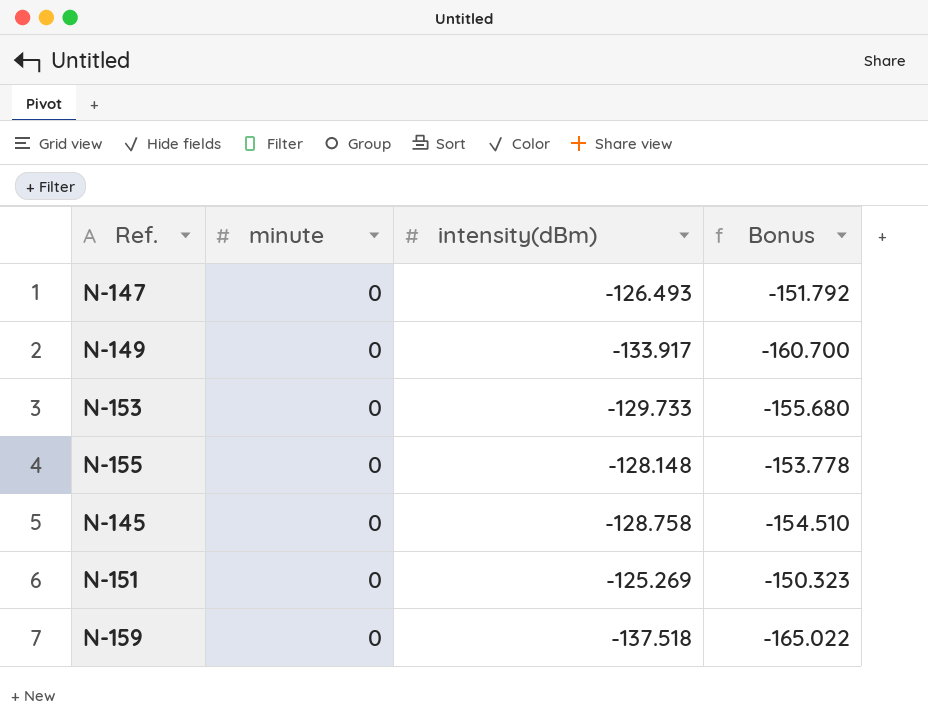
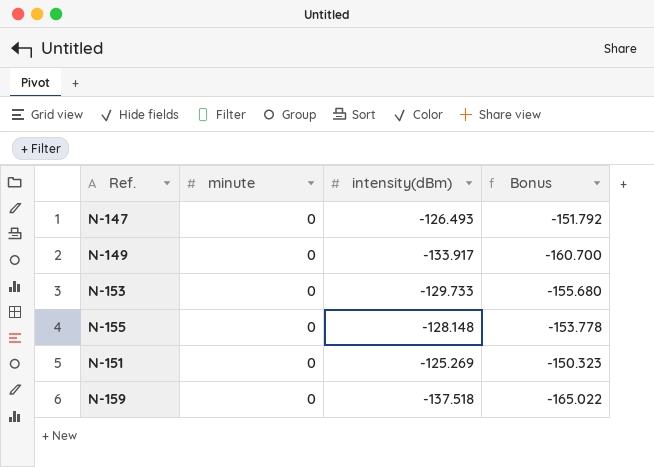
row N-145: 0 | -128.758 | -154.510 -> none

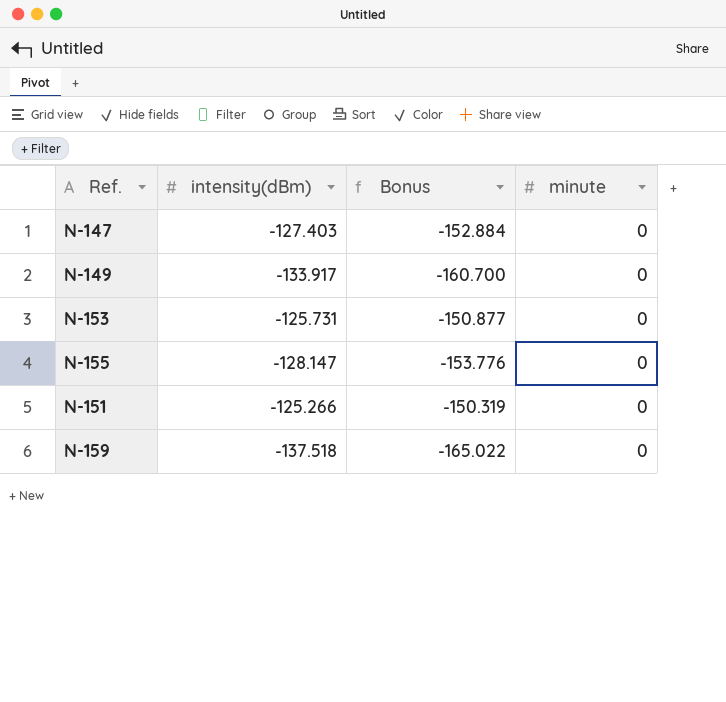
column minute | position: 2 -> 4
N-147 | intensity(dBm): -126.493 -> -127.403
N-147 | Bonus: -151.792 -> -152.884
N-153 | intensity(dBm): -129.733 -> -125.731
N-153 | Bonus: -155.680 -> -150.877
N-155 | intensity(dBm): -128.148 -> -128.147
N-155 | Bonus: -153.778 -> -153.776
N-151 | intensity(dBm): -125.269 -> -125.266
N-151 | Bonus: -150.323 -> -150.319

